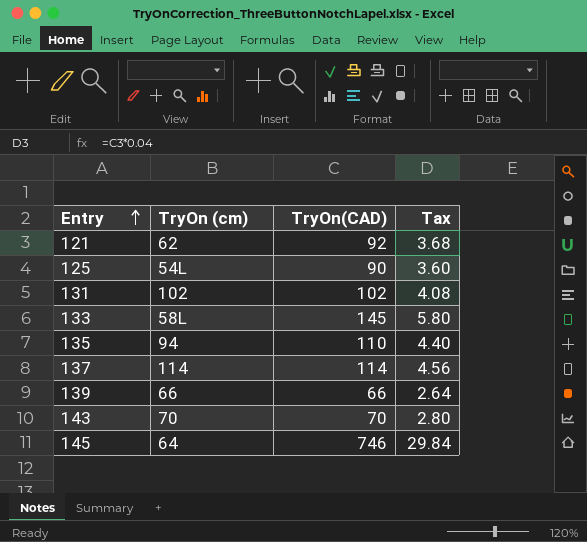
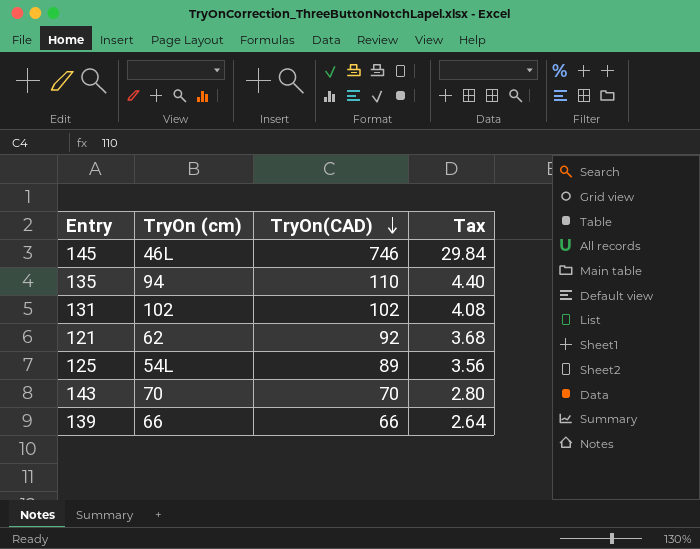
row order: Entry ascending -> TryOn(CAD) descending
row 133: 58L | 145 | 5.80 -> none
row 137: 114 | 114 | 4.56 -> none
145 | TryOn (cm): 64 -> 46L
125 | TryOn(CAD): 90 -> 89
125 | Tax: 3.60 -> 3.56

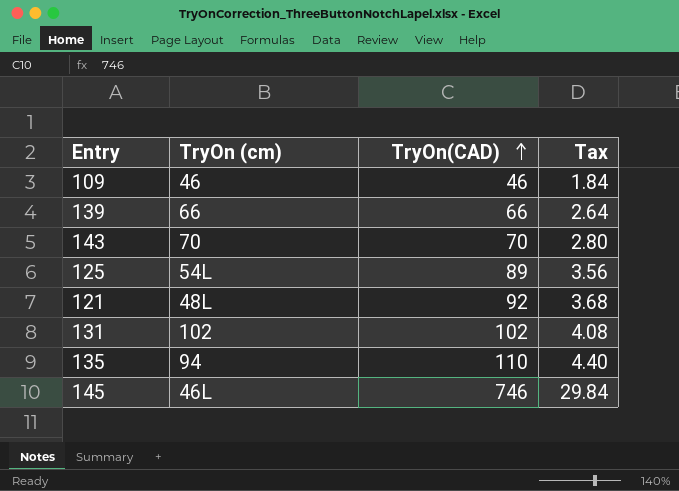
row order: TryOn(CAD) descending -> TryOn(CAD) ascending
row 109: none -> 46 | 46 | 1.84
121 | TryOn (cm): 62 -> 48L

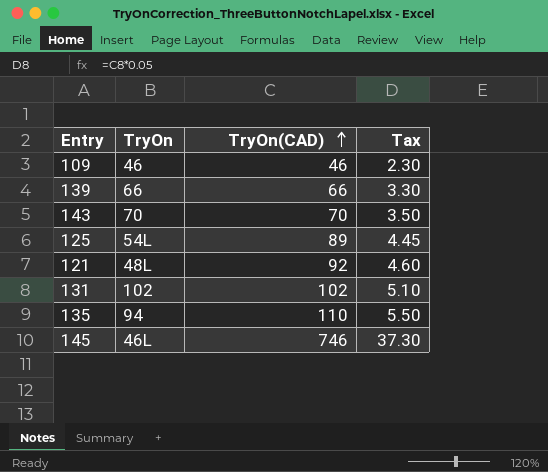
column name: TryOn (cm) -> TryOn
column Tax | formula: [TryOn(CAD)] * 0.04 -> [TryOn(CAD)] * 0.05

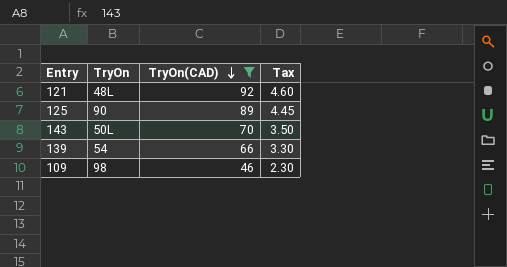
filter: none -> TryOn(CAD) <= 92
row order: TryOn(CAD) ascending -> TryOn(CAD) descending
125 | TryOn: 54L -> 90
143 | TryOn: 70 -> 50L
139 | TryOn: 66 -> 54
109 | TryOn: 46 -> 98

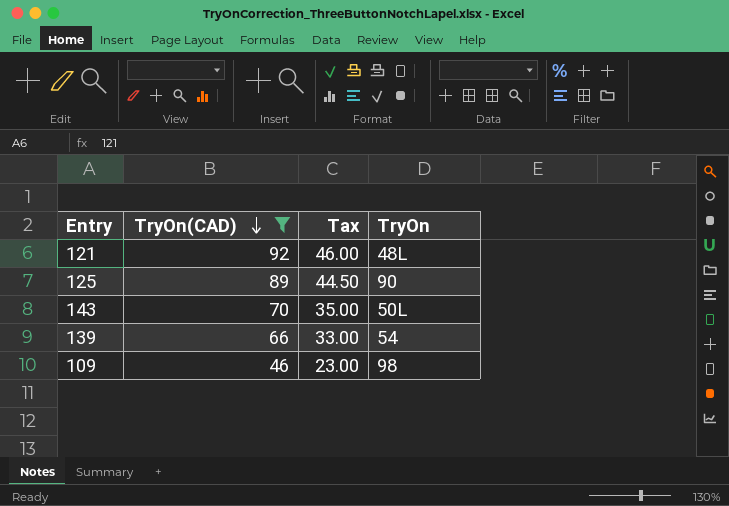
column Tax | formula: [TryOn(CAD)] * 0.05 -> [TryOn(CAD)] * 0.5
column TryOn | position: 2 -> 4

